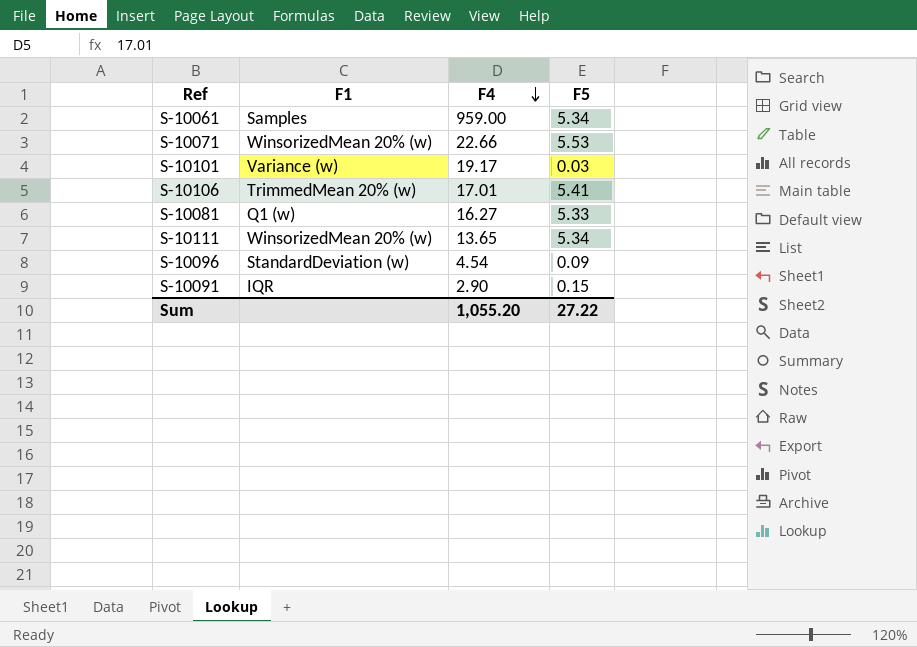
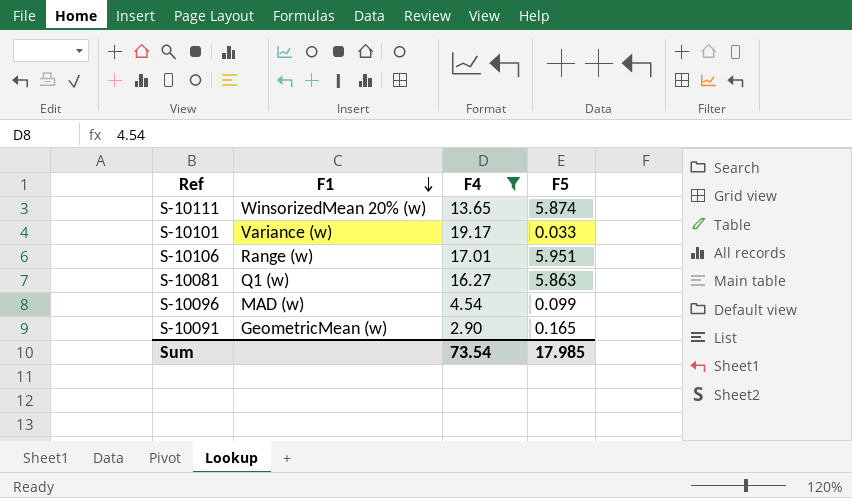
filter: none -> F4 <= 19.17
row order: F4 descending -> F1 descending
S-10111 | F5: 5.34 -> 5.874
S-10101 | F5: 0.03 -> 0.033
S-10106 | F1: TrimmedMean 20% (w) -> Range (w)
S-10106 | F5: 5.41 -> 5.951
S-10081 | F5: 5.33 -> 5.863
S-10096 | F1: StandardDeviation (w) -> MAD (w)
S-10096 | F5: 0.09 -> 0.099
S-10091 | F1: IQR -> GeometricMean (w)
S-10091 | F5: 0.15 -> 0.165
Sum | F4: 1,055.20 -> 73.54
Sum | F5: 27.22 -> 17.985

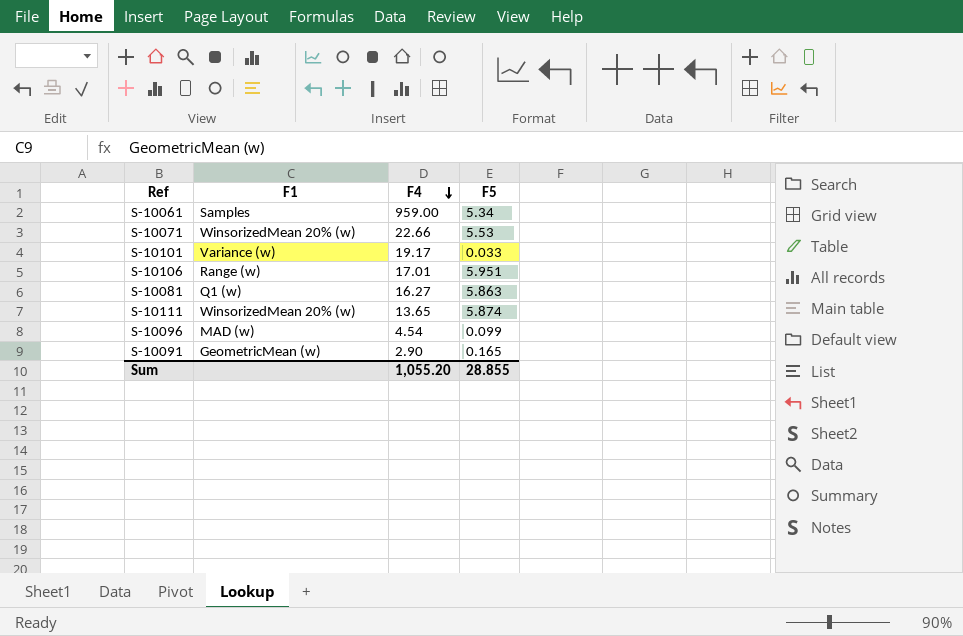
filter: F4 <= 19.17 -> none
row order: F1 descending -> F4 descending
Sum | F4: 73.54 -> 1,055.20
Sum | F5: 17.985 -> 28.855

